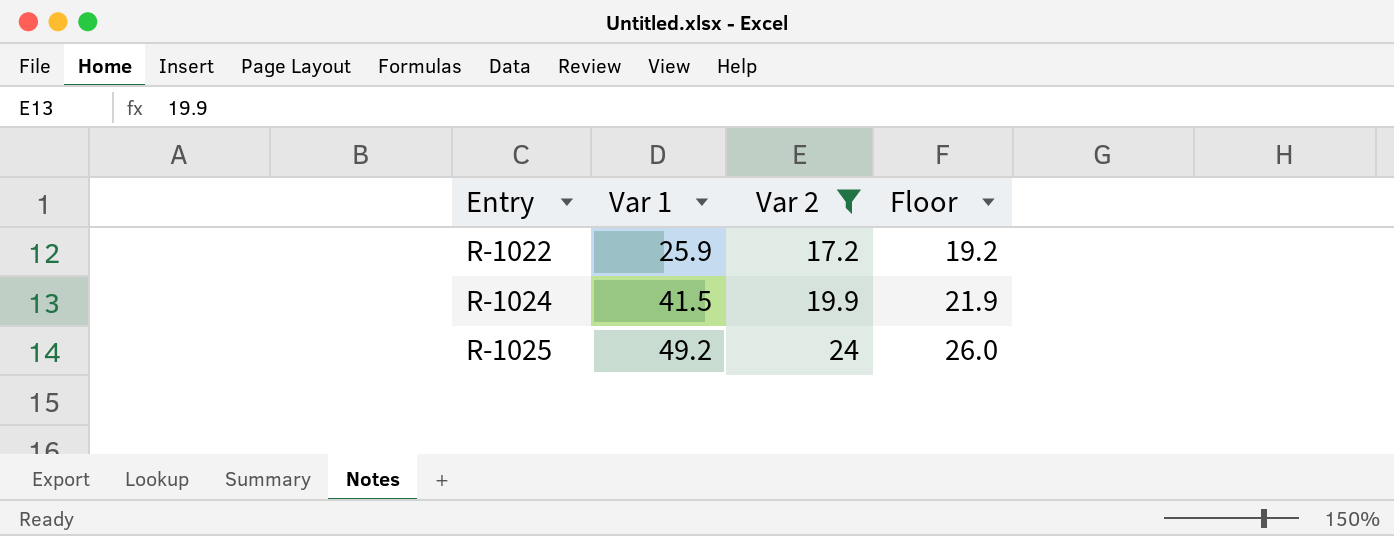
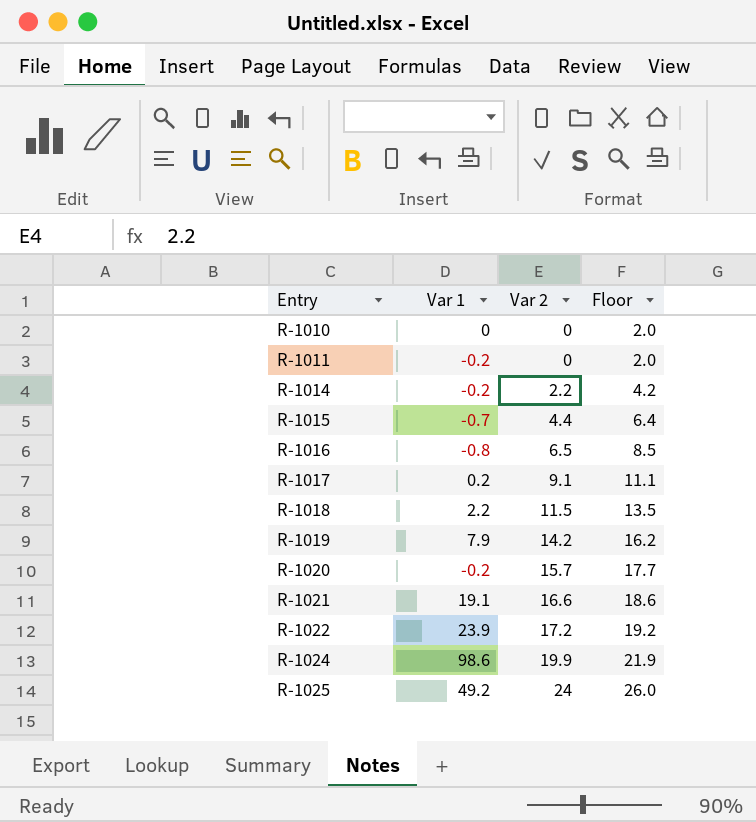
filter: Var 2 >= 17.2 -> none
R-1022 | Var 1: 25.9 -> 23.9
R-1024 | Var 1: 41.5 -> 98.6

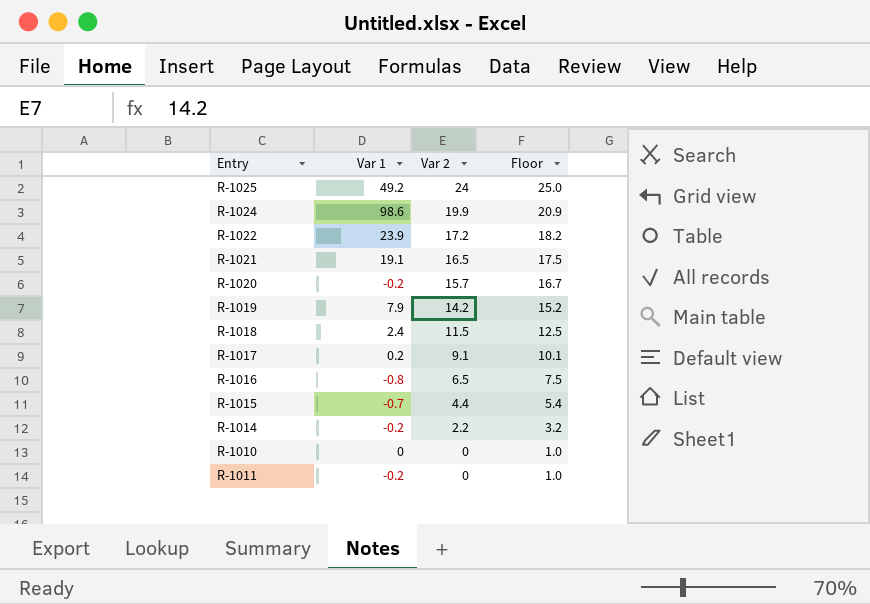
row order: Entry ascending -> Var 2 descending
column Floor | formula: [Var 2] + 2 -> [Var 2] + 1
R-1021 | Var 2: 16.6 -> 16.5
R-1018 | Var 1: 2.2 -> 2.4

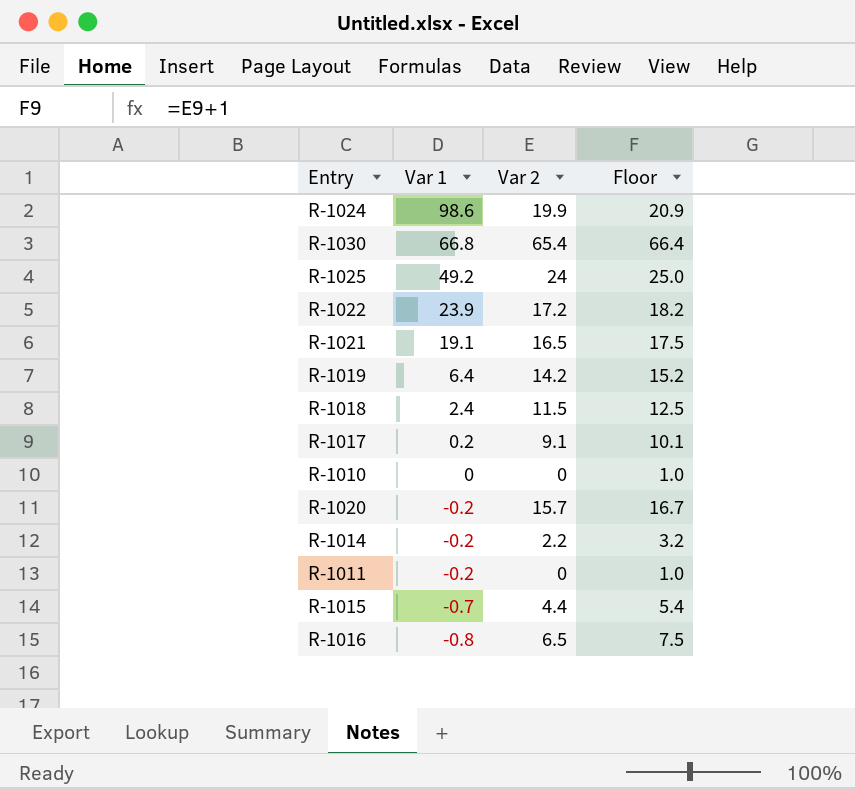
row order: Var 2 descending -> Var 1 descending
row R-1030: none -> 66.8 | 65.4 | 66.4
R-1019 | Var 1: 7.9 -> 6.4

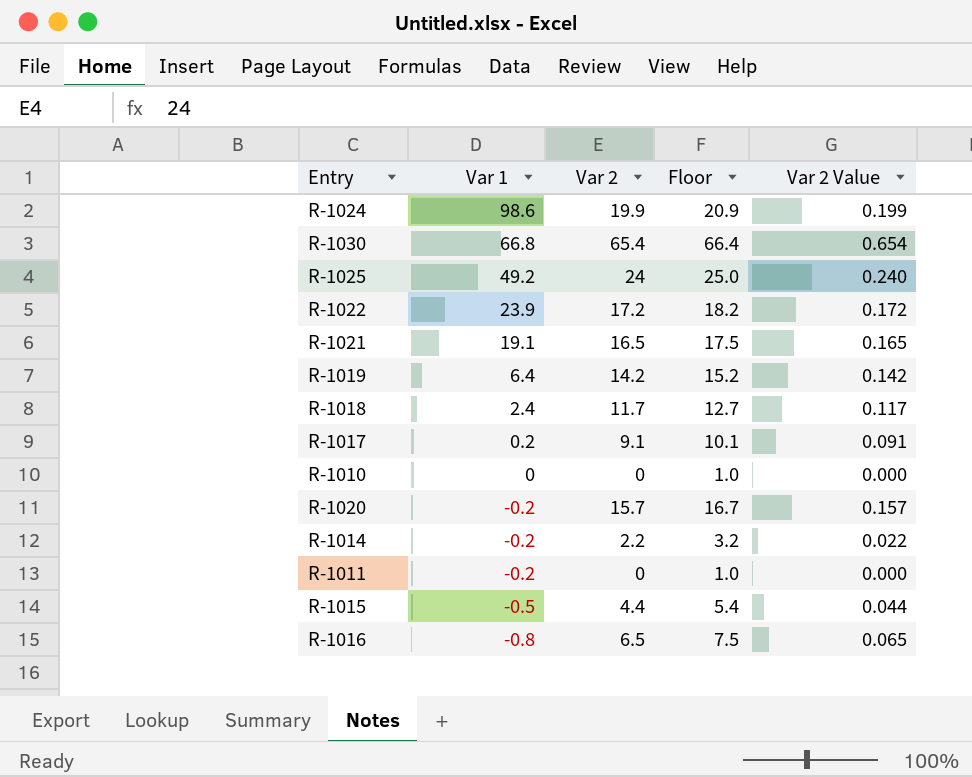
column Var 2 Value | formula: none -> [Var 2] * 0.01
R-1018 | Var 2: 11.5 -> 11.7
R-1018 | Floor: 12.5 -> 12.7
R-1015 | Var 1: -0.7 -> -0.5

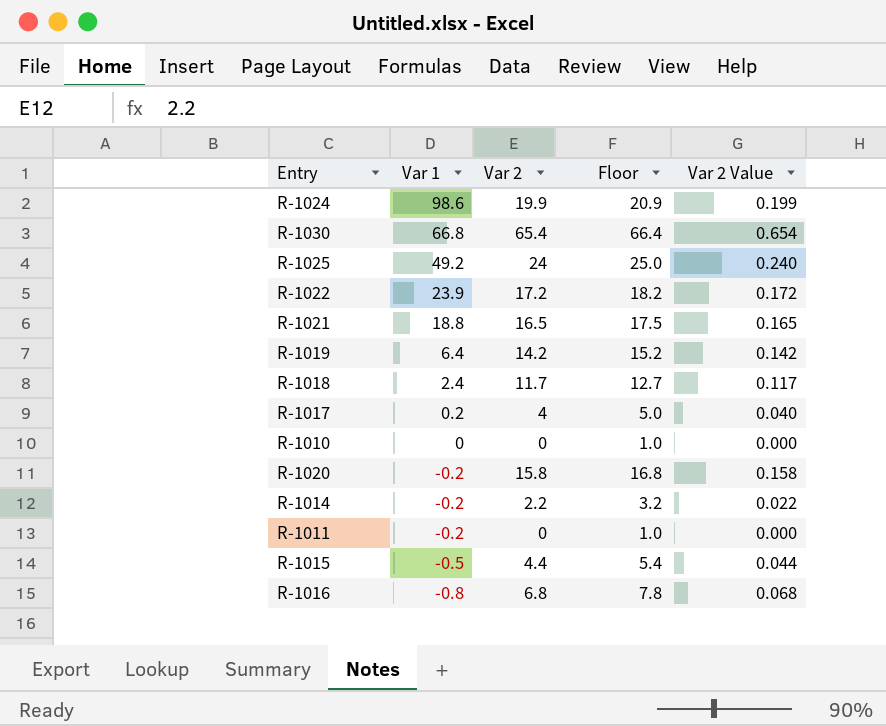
R-1021 | Var 1: 19.1 -> 18.8
R-1017 | Var 2: 9.1 -> 4
R-1017 | Floor: 10.1 -> 5.0
R-1017 | Var 2 Value: 0.091 -> 0.040
R-1020 | Var 2: 15.7 -> 15.8
R-1020 | Floor: 16.7 -> 16.8
R-1020 | Var 2 Value: 0.157 -> 0.158
R-1016 | Var 2: 6.5 -> 6.8
R-1016 | Floor: 7.5 -> 7.8
R-1016 | Var 2 Value: 0.065 -> 0.068

